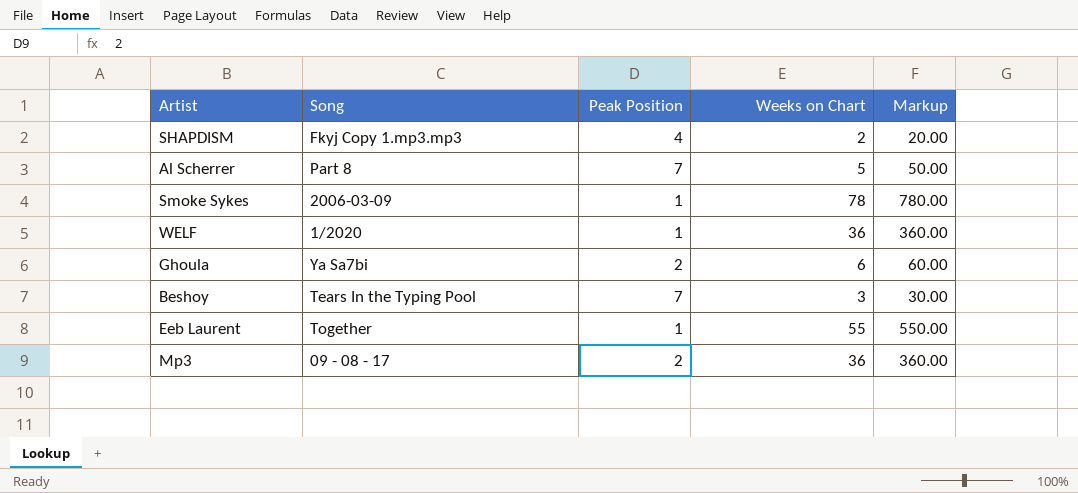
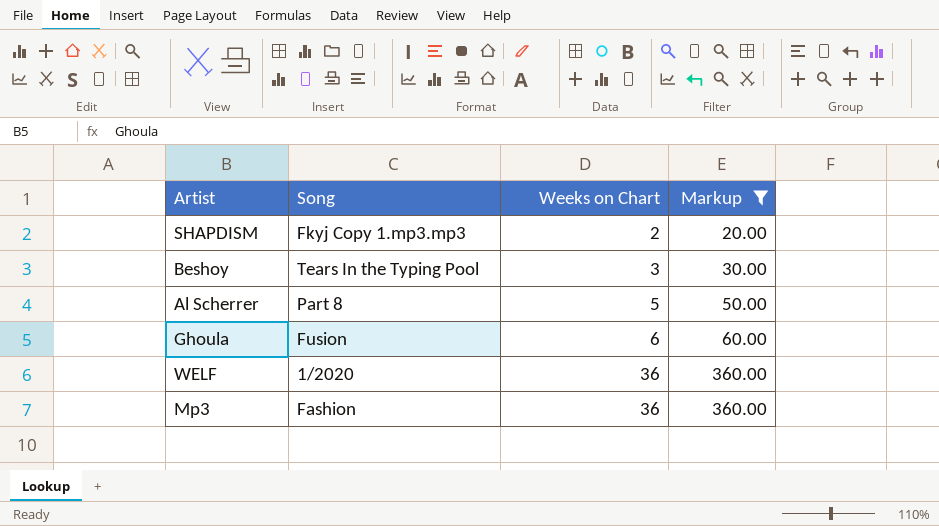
filter: none -> Markup <= 360.00
row order: none -> Weeks on Chart ascending
column Peak Position | position: 3 -> none
Ghoula | Song: Ya Sa7bi -> Fusion
Mp3 | Song: 09 - 08 - 17 -> Fashion

